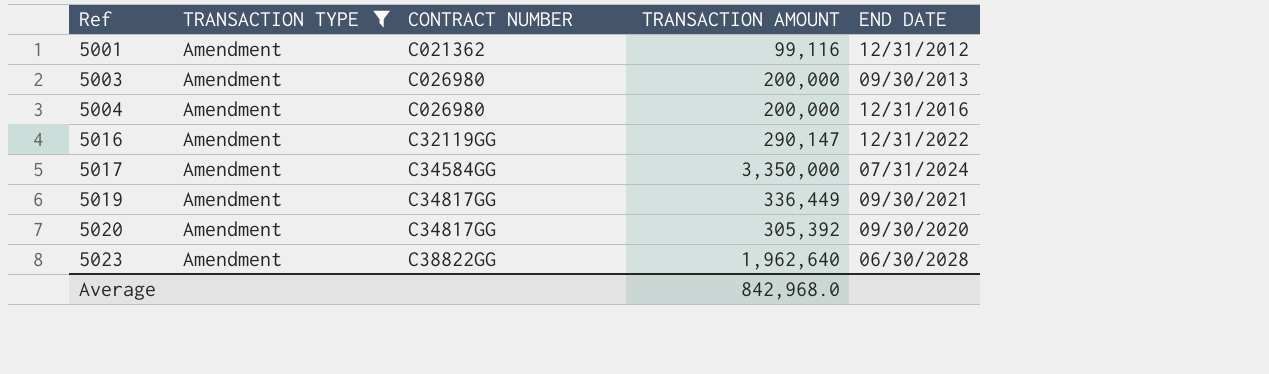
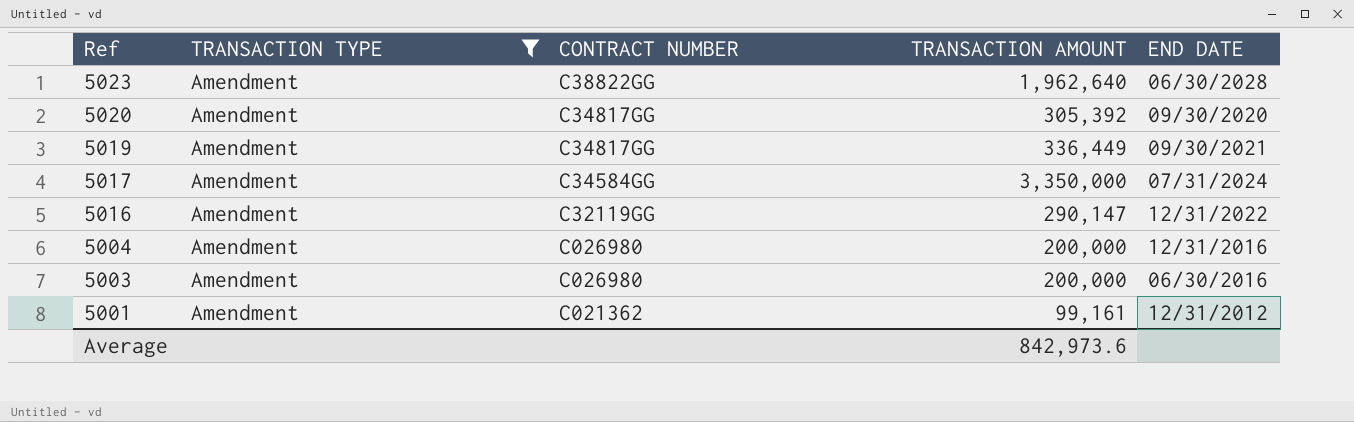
row order: Ref ascending -> Ref descending
5003 | END DATE: 09/30/2013 -> 06/30/2016
5001 | TRANSACTION AMOUNT: 99,116 -> 99,161
Average | TRANSACTION AMOUNT: 842,968.0 -> 842,973.6

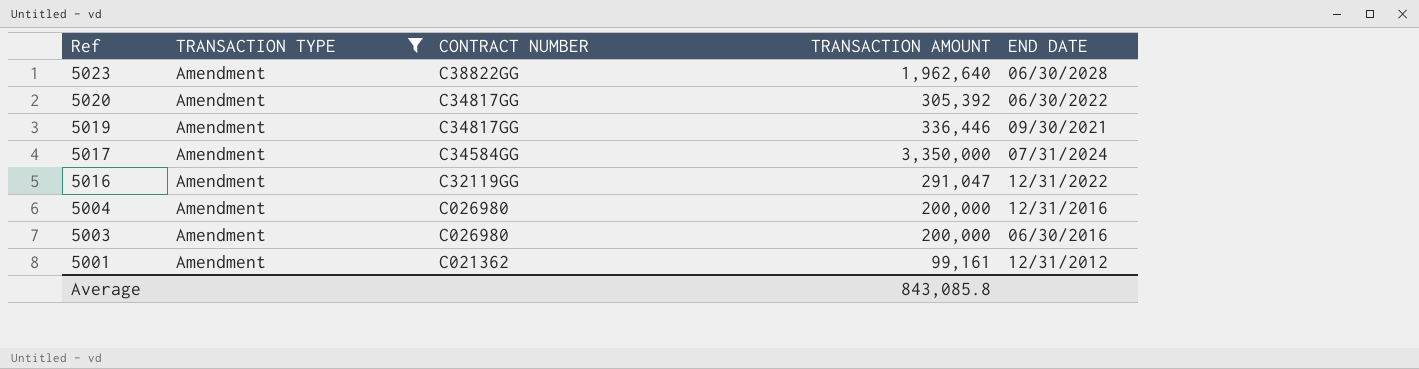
5020 | END DATE: 09/30/2020 -> 06/30/2022
5019 | TRANSACTION AMOUNT: 336,449 -> 336,446
5016 | TRANSACTION AMOUNT: 290,147 -> 291,047
Average | TRANSACTION AMOUNT: 842,973.6 -> 843,085.8

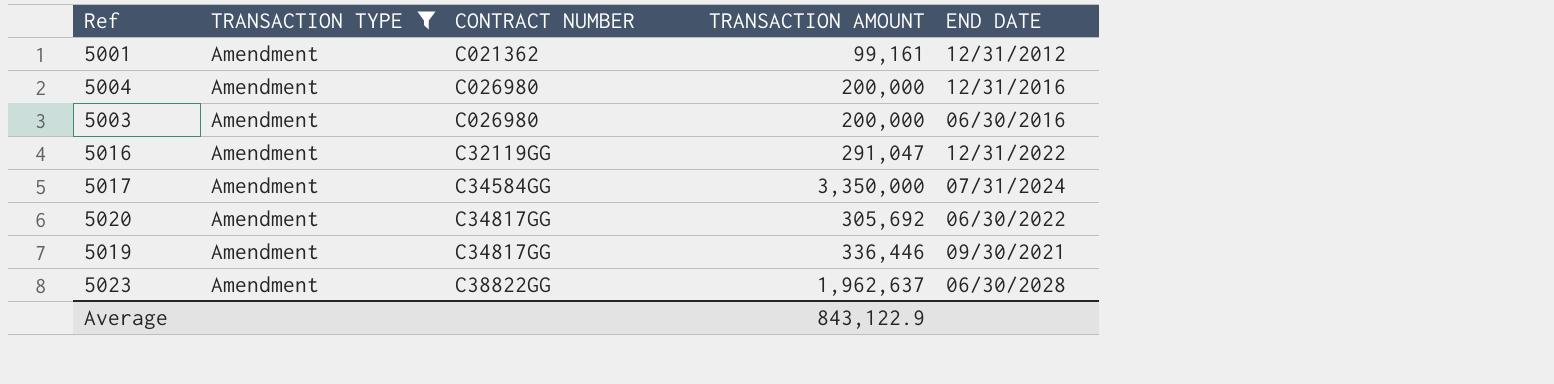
row order: Ref descending -> CONTRACT NUMBER ascending
5020 | TRANSACTION AMOUNT: 305,392 -> 305,692
5023 | TRANSACTION AMOUNT: 1,962,640 -> 1,962,637
Average | TRANSACTION AMOUNT: 843,085.8 -> 843,122.9

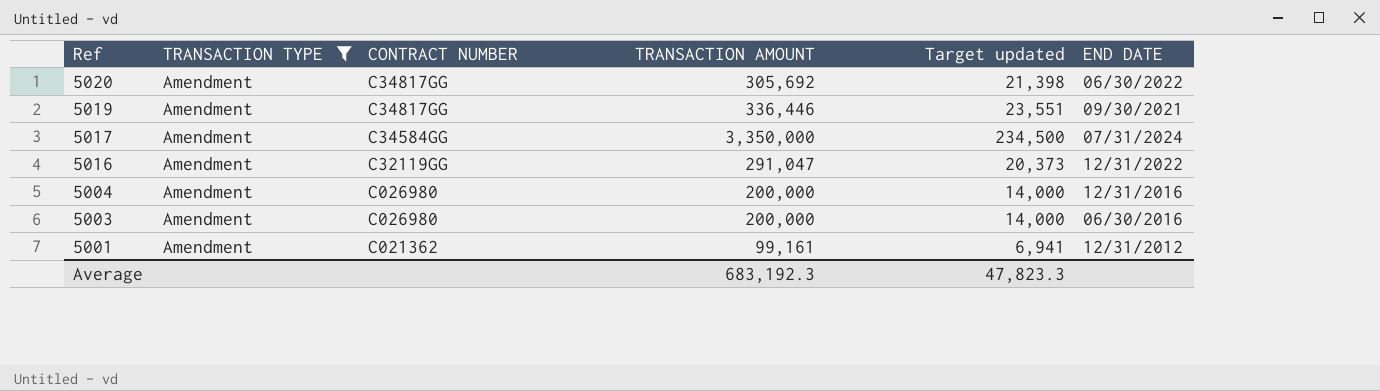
row order: CONTRACT NUMBER ascending -> Ref descending
column Target updated | formula: none -> [TRANSACTION AMOUNT] * 0.07
row 5023: Amendment | C38822GG | 1,962,637 | 06/30/2028 -> none
Average | TRANSACTION AMOUNT: 843,122.9 -> 683,192.3

